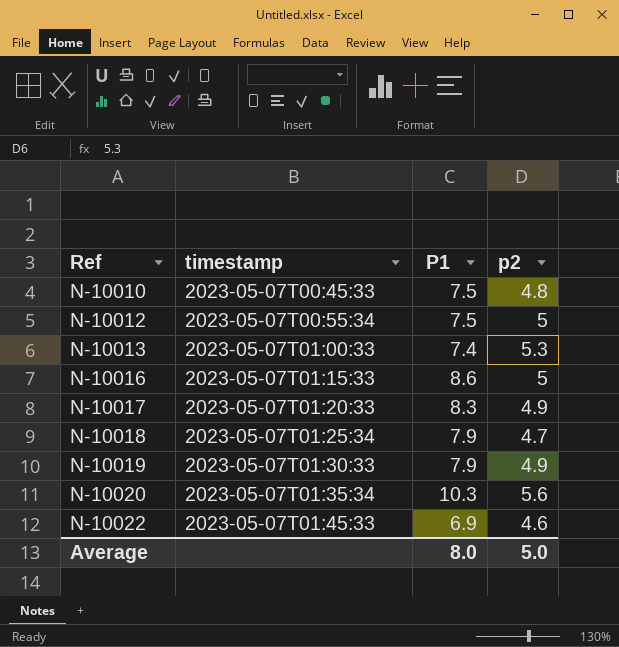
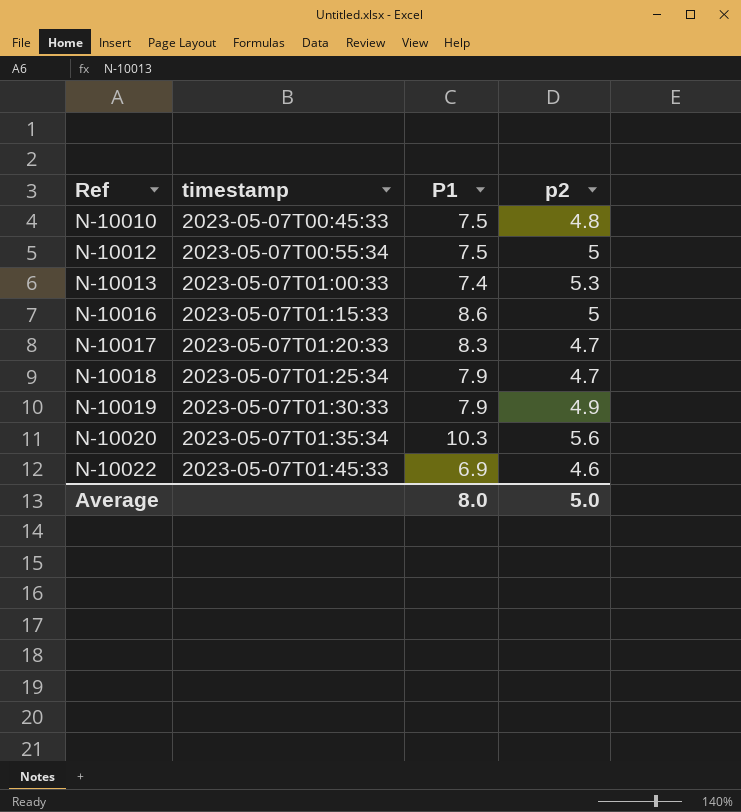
N-10017 | p2: 4.9 -> 4.7

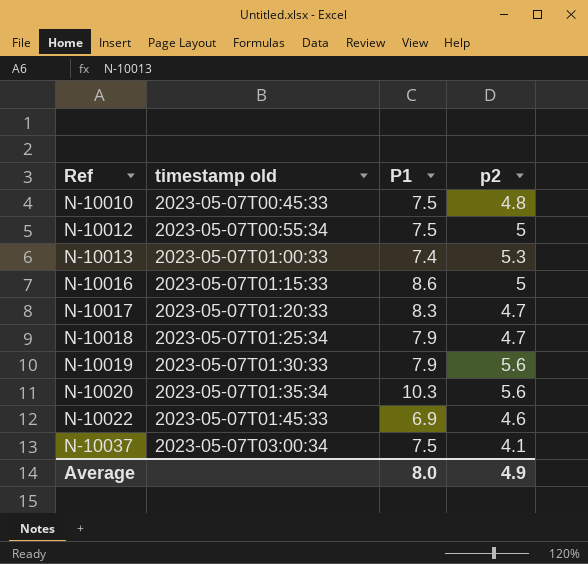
column name: timestamp -> timestamp old
N-10019 | p2: 4.9 -> 5.6
row N-10037: none -> 2023-05-07T03:00:34 | 7.5 | 4.1
Average | p2: 5.0 -> 4.9

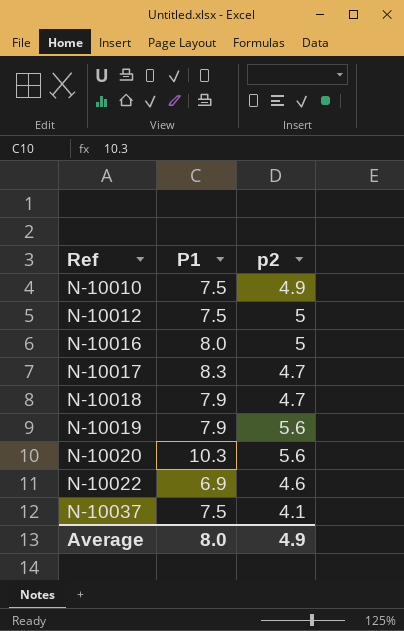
column timestamp old | position: 2 -> none
row N-10013: 2023-05-07T01:00:33 | 7.4 | 5.3 -> none
N-10010 | p2: 4.8 -> 4.9
N-10016 | P1: 8.6 -> 8.0

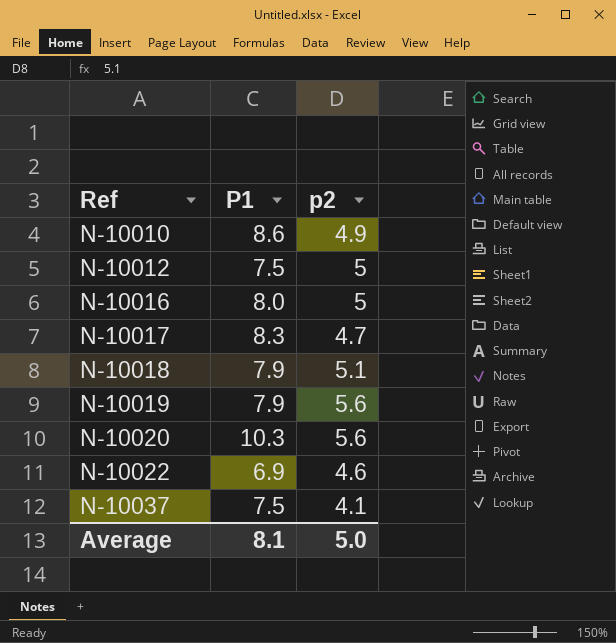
N-10010 | P1: 7.5 -> 8.6
N-10018 | p2: 4.7 -> 5.1
Average | P1: 8.0 -> 8.1
Average | p2: 4.9 -> 5.0

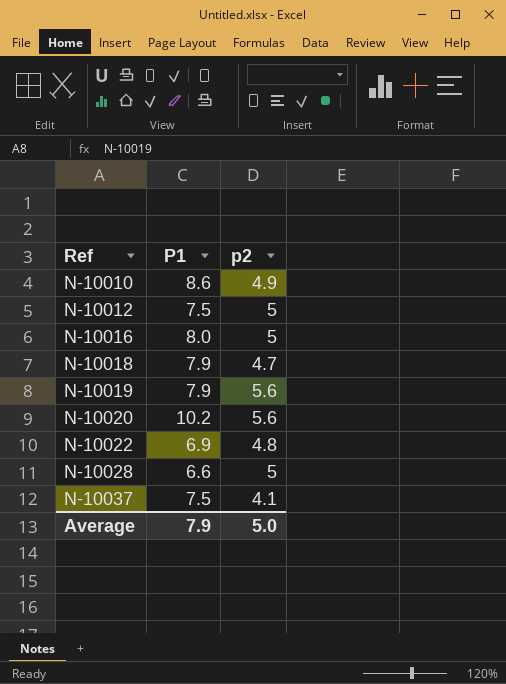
row N-10017: 8.3 | 4.7 -> none
N-10018 | p2: 5.1 -> 4.7
N-10020 | P1: 10.3 -> 10.2
N-10022 | p2: 4.6 -> 4.8
row N-10028: none -> 6.6 | 5
Average | P1: 8.1 -> 7.9

